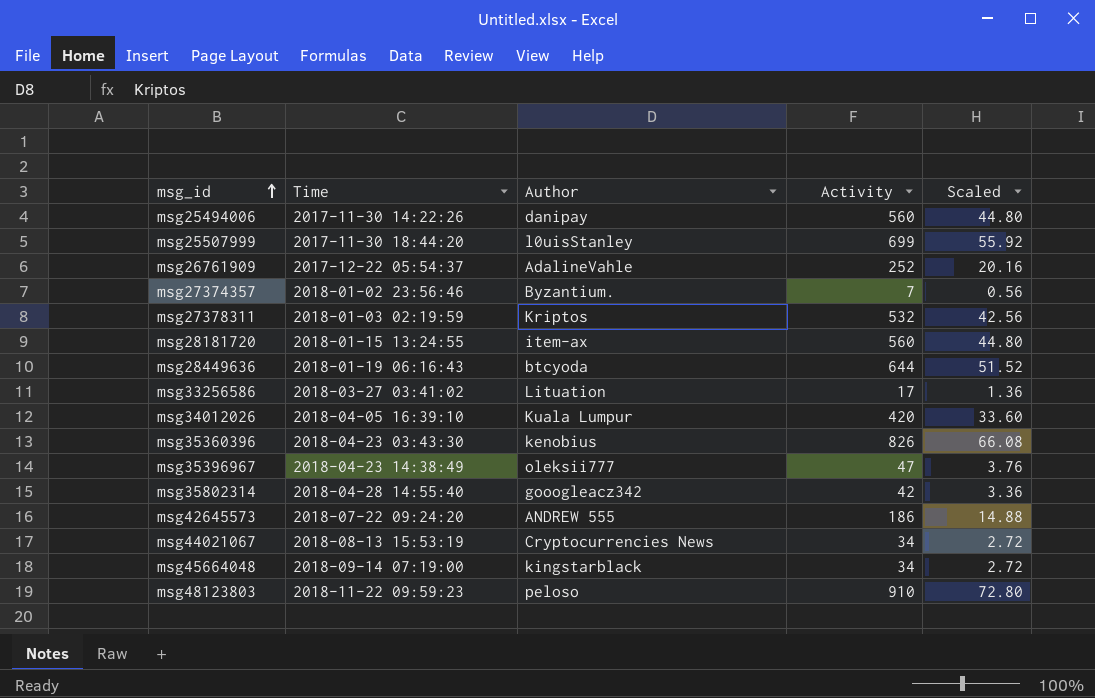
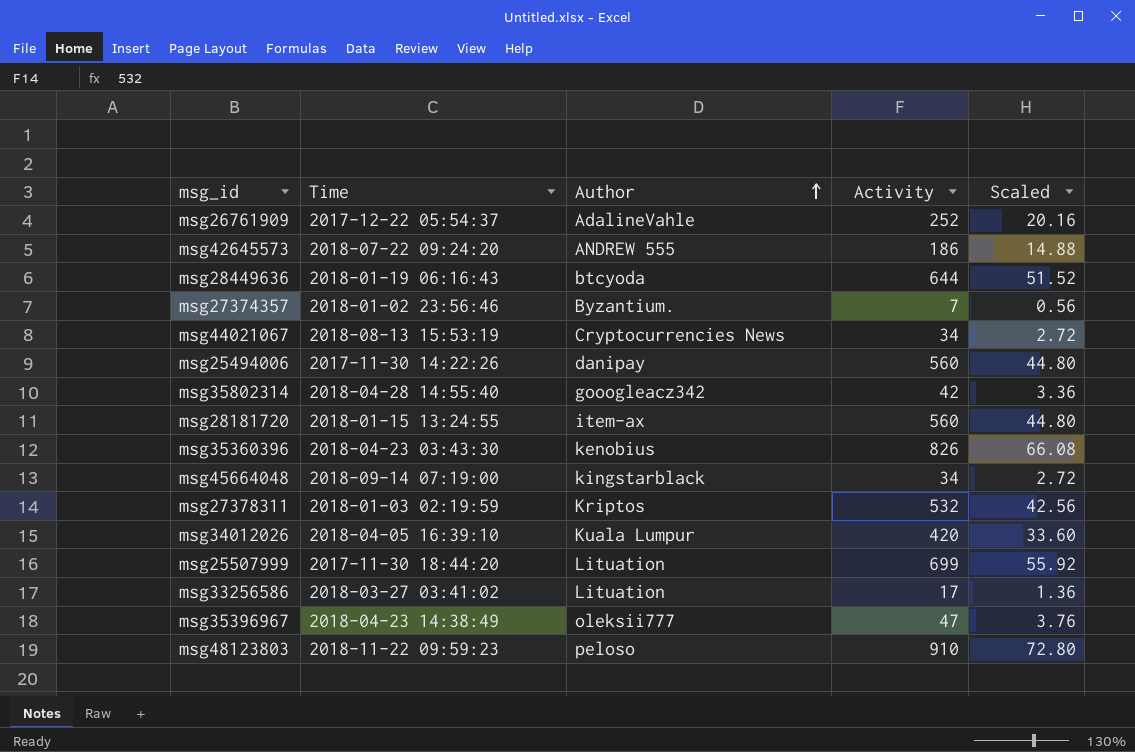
row order: msg_id ascending -> Author ascending
msg25507999 | Author: l0uisStanley -> Lituation

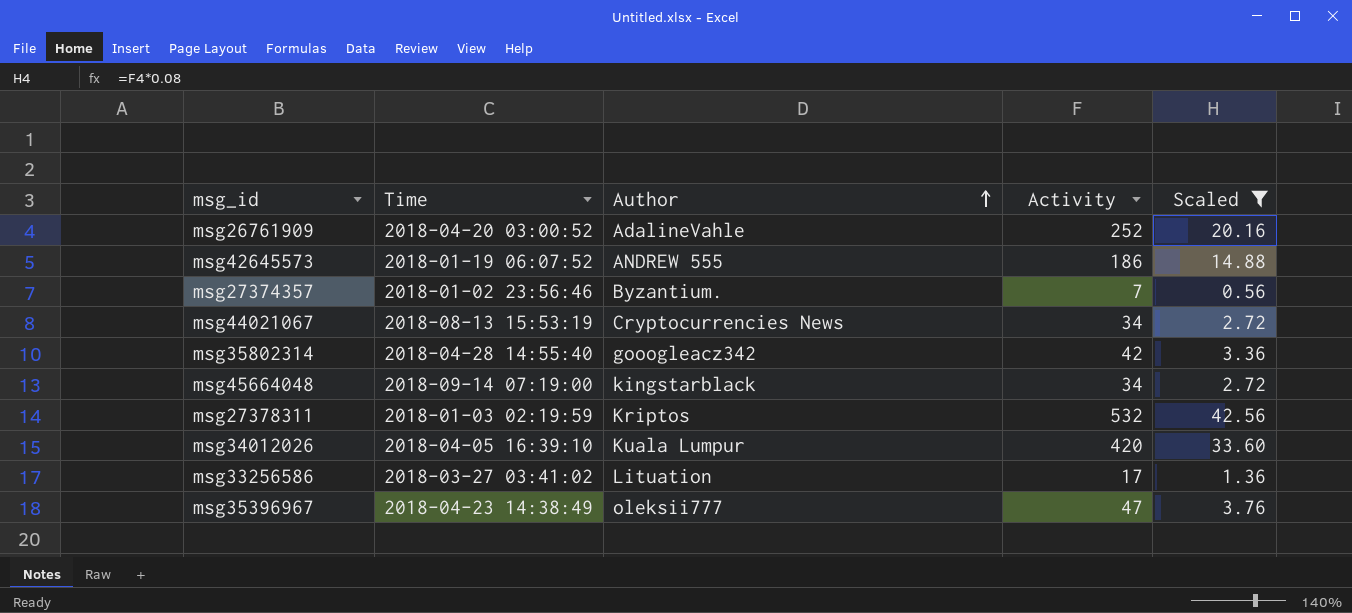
filter: none -> Scaled <= 42.56
msg26761909 | Time: 2017-12-22 05:54:37 -> 2018-04-20 03:00:52
msg42645573 | Time: 2018-07-22 09:24:20 -> 2018-01-19 06:07:52

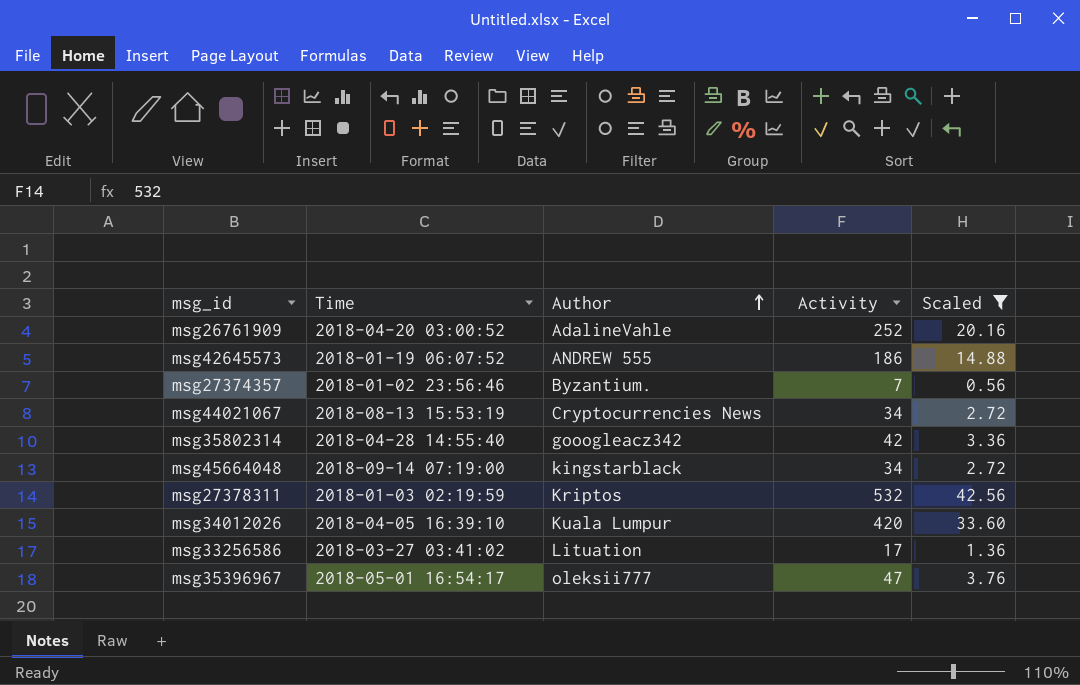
msg35396967 | Time: 2018-04-23 14:38:49 -> 2018-05-01 16:54:17

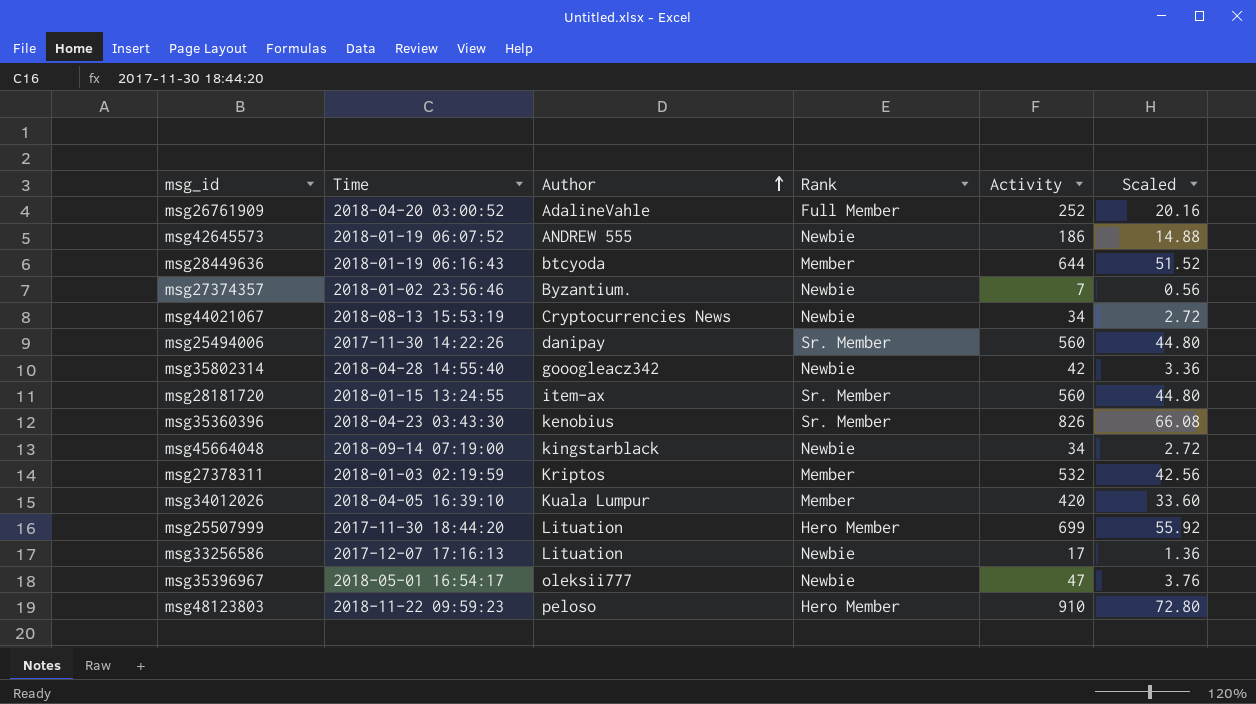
filter: Scaled <= 42.56 -> none
column Rank | position: none -> 4
msg33256586 | Time: 2018-03-27 03:41:02 -> 2017-12-07 17:16:13

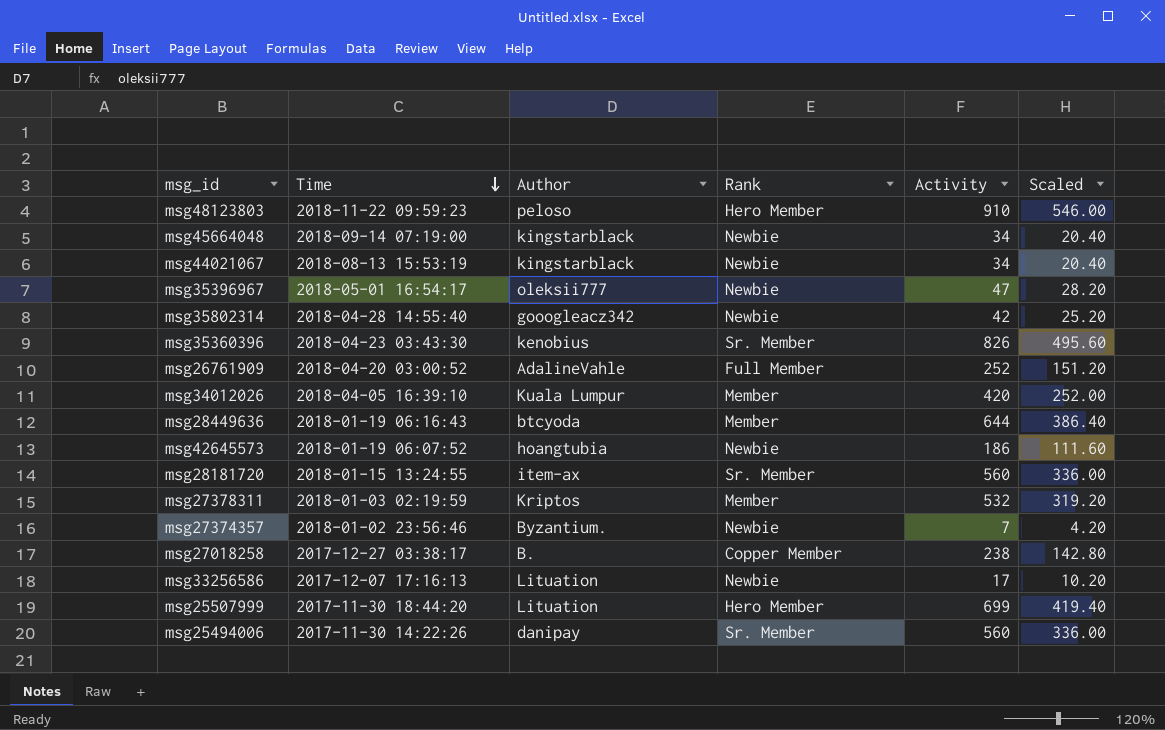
row order: Author ascending -> Time descending
column Scaled | formula: [Activity] * 0.08 -> [Activity] * 0.6
msg44021067 | Author: Cryptocurrencies News -> kingstarblack
msg42645573 | Author: ANDREW 555 -> hoangtubia
row msg27018258: none -> 2017-12-27 03:38:17 | B. | Copper Member | 238 | 142.80

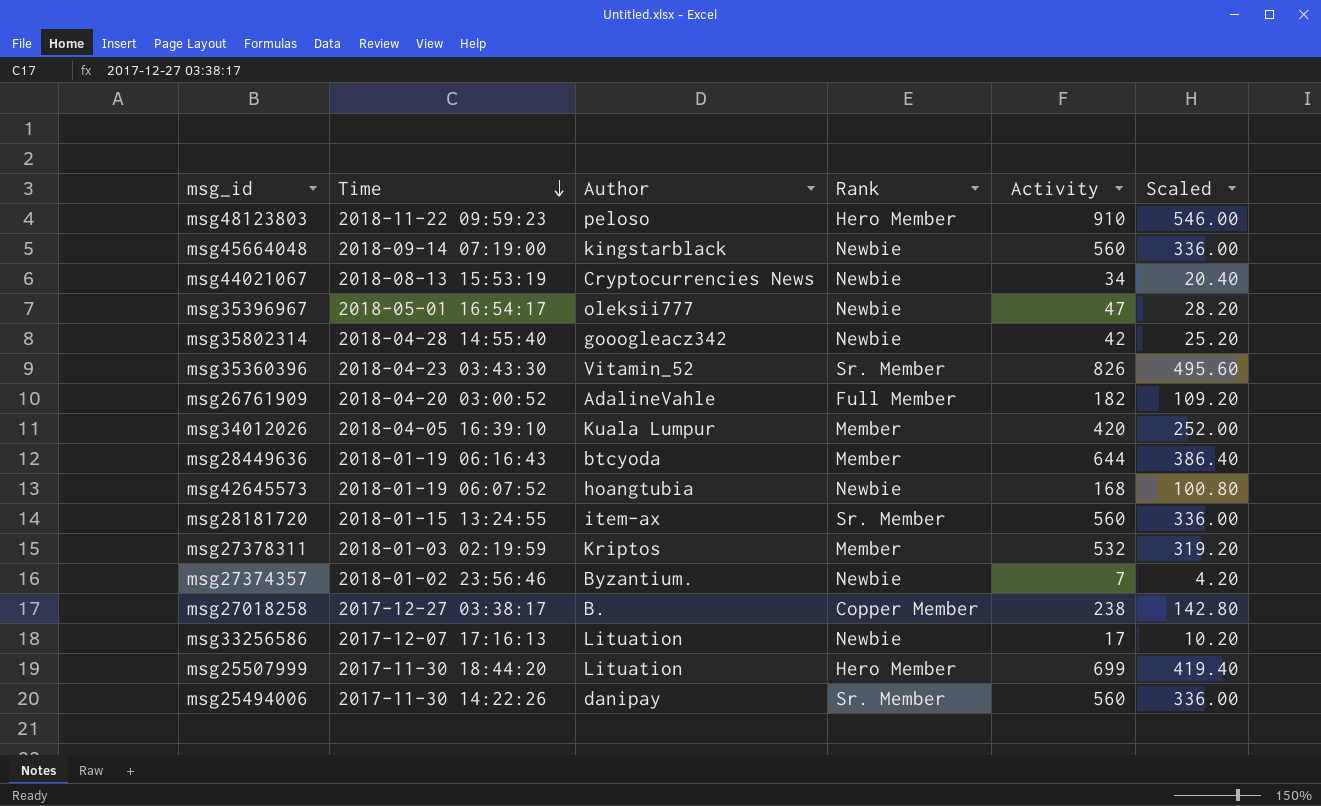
msg45664048 | Activity: 34 -> 560
msg45664048 | Scaled: 20.40 -> 336.00
msg44021067 | Author: kingstarblack -> Cryptocurrencies News
msg35360396 | Author: kenobius -> Vitamin_52
msg26761909 | Activity: 252 -> 182
msg26761909 | Scaled: 151.20 -> 109.20
msg42645573 | Activity: 186 -> 168
msg42645573 | Scaled: 111.60 -> 100.80

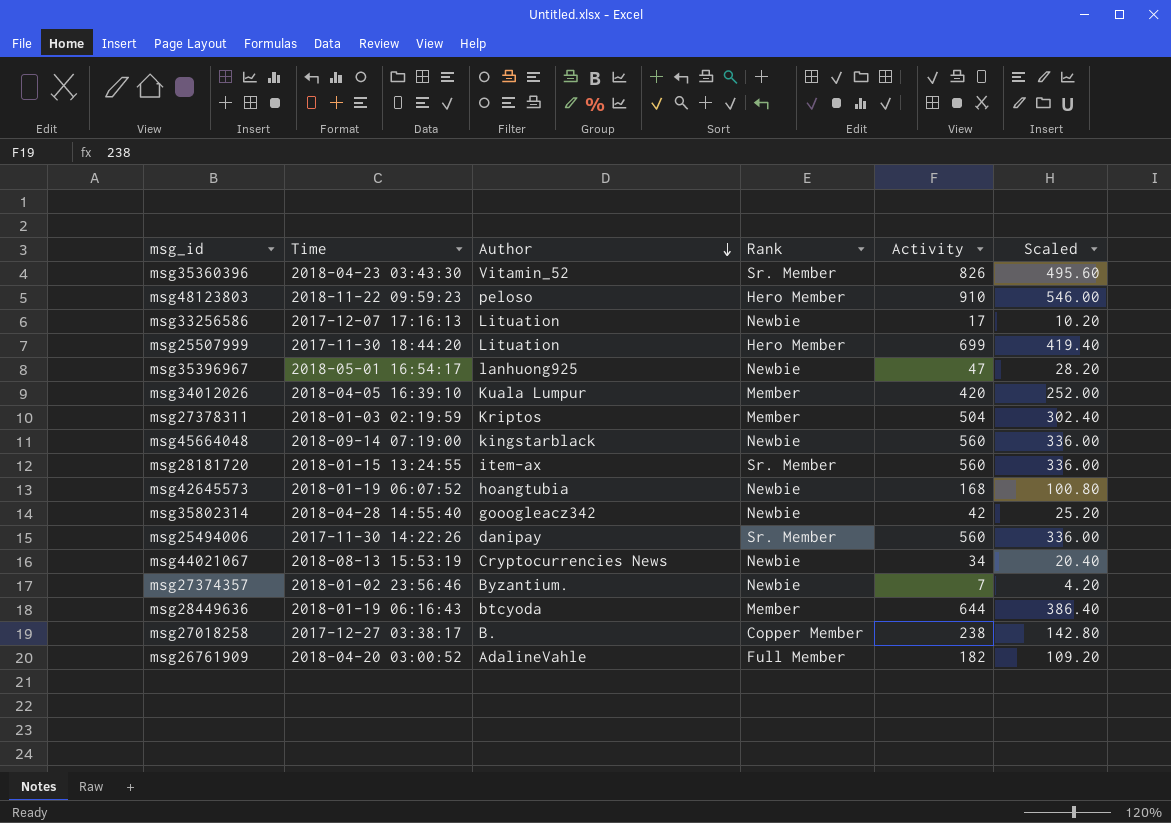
row order: Time descending -> Author descending
msg35396967 | Author: oleksii777 -> lanhuong925
msg27378311 | Activity: 532 -> 504
msg27378311 | Scaled: 319.20 -> 302.40

